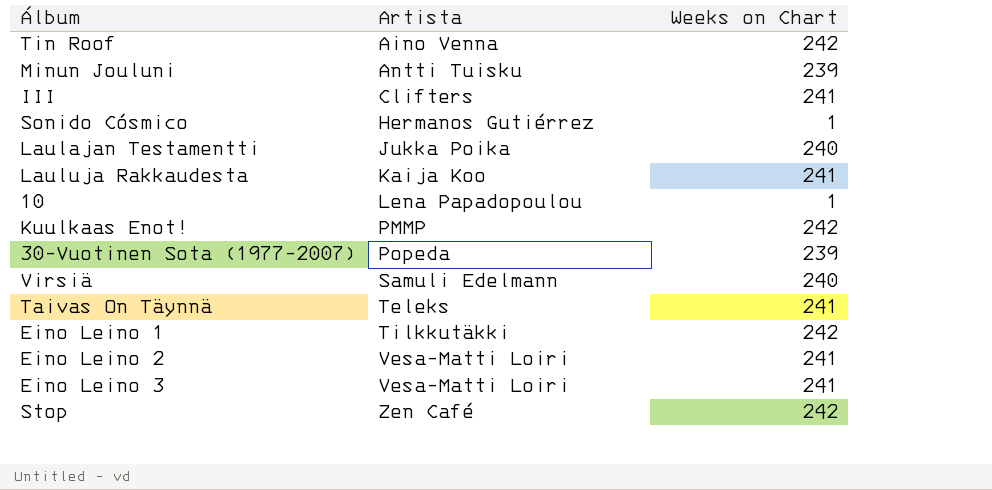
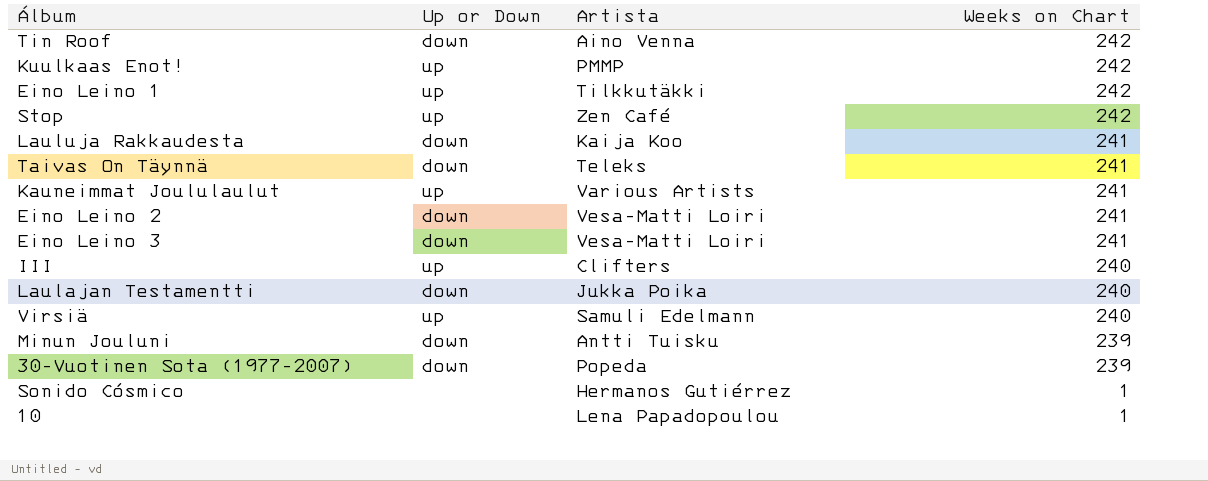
row order: Artista ascending -> Weeks on Chart descending
column Up or Down | position: none -> 2
row Kauneimmat Joululaulut: none -> up | Various Artists | 241
III | Weeks on Chart: 241 -> 240

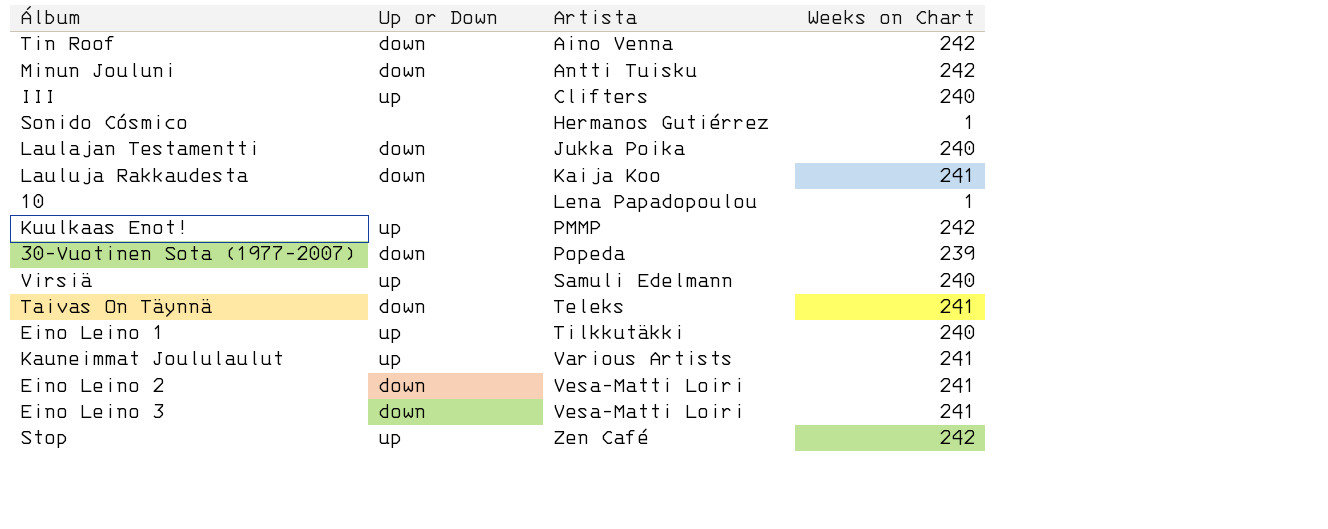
row order: Weeks on Chart descending -> Artista ascending
Minun Jouluni | Weeks on Chart: 239 -> 242
Eino Leino 1 | Weeks on Chart: 242 -> 240

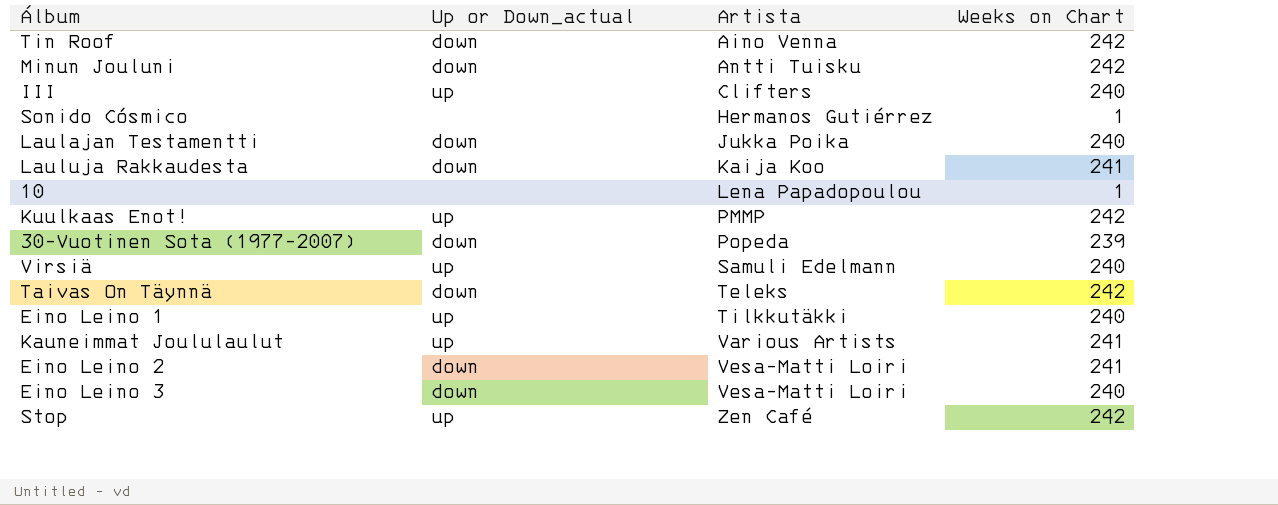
column name: Up or Down -> Up or Down_actual
Taivas On Täynnä | Weeks on Chart: 241 -> 242
Eino Leino 3 | Weeks on Chart: 241 -> 240

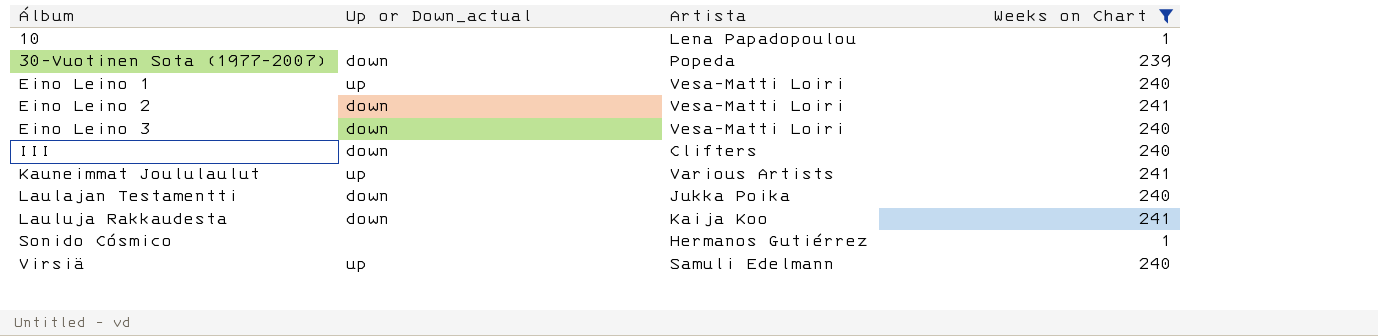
filter: none -> Weeks on Chart != 242
row order: Artista ascending -> Álbum ascending
Eino Leino 1 | Artista: Tilkkutäkki -> Vesa-Matti Loiri
III | Up or Down_actual: up -> down

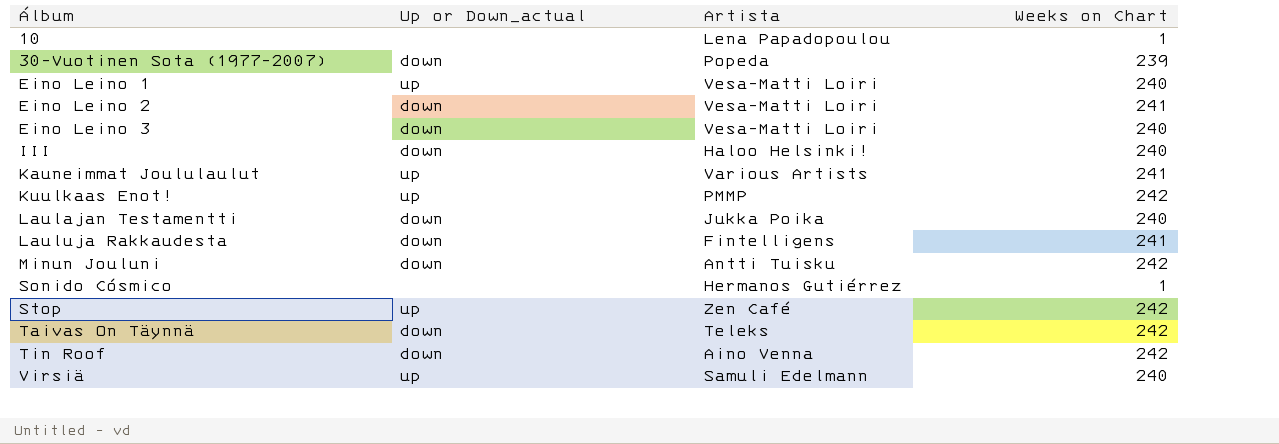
filter: Weeks on Chart != 242 -> none
III | Artista: Clifters -> Haloo Helsinki!
Lauluja Rakkaudesta | Artista: Kaija Koo -> Fintelligens

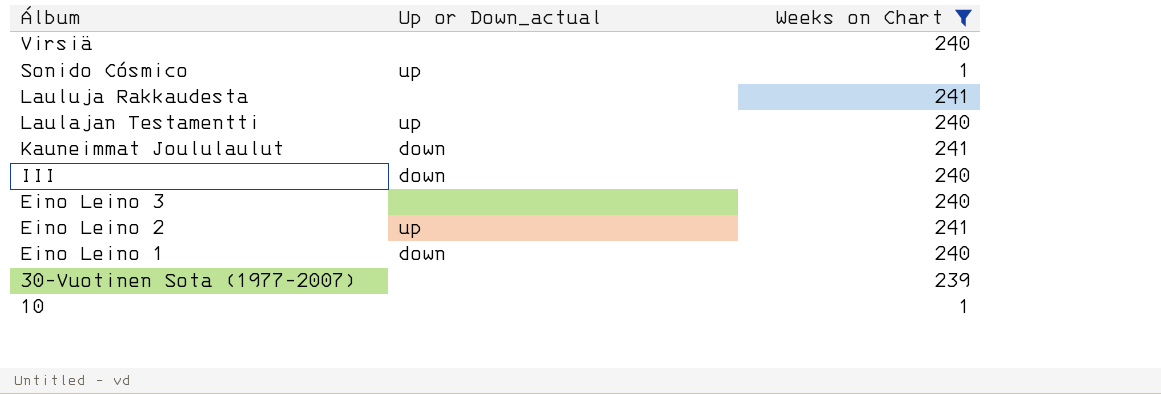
filter: none -> Weeks on Chart != 242
row order: Álbum ascending -> Álbum descending
column Artista | position: 3 -> none
Virsiä | Up or Down_actual: up -> none
Sonido Cósmico | Up or Down_actual: none -> up
Lauluja Rakkaudesta | Up or Down_actual: down -> none
Laulajan Testamentti | Up or Down_actual: down -> up
Kauneimmat Joululaulut | Up or Down_actual: up -> down
Eino Leino 3 | Up or Down_actual: down -> none
Eino Leino 2 | Up or Down_actual: down -> up
Eino Leino 1 | Up or Down_actual: up -> down
30-Vuotinen Sota (1977-2007) | Up or Down_actual: down -> none

